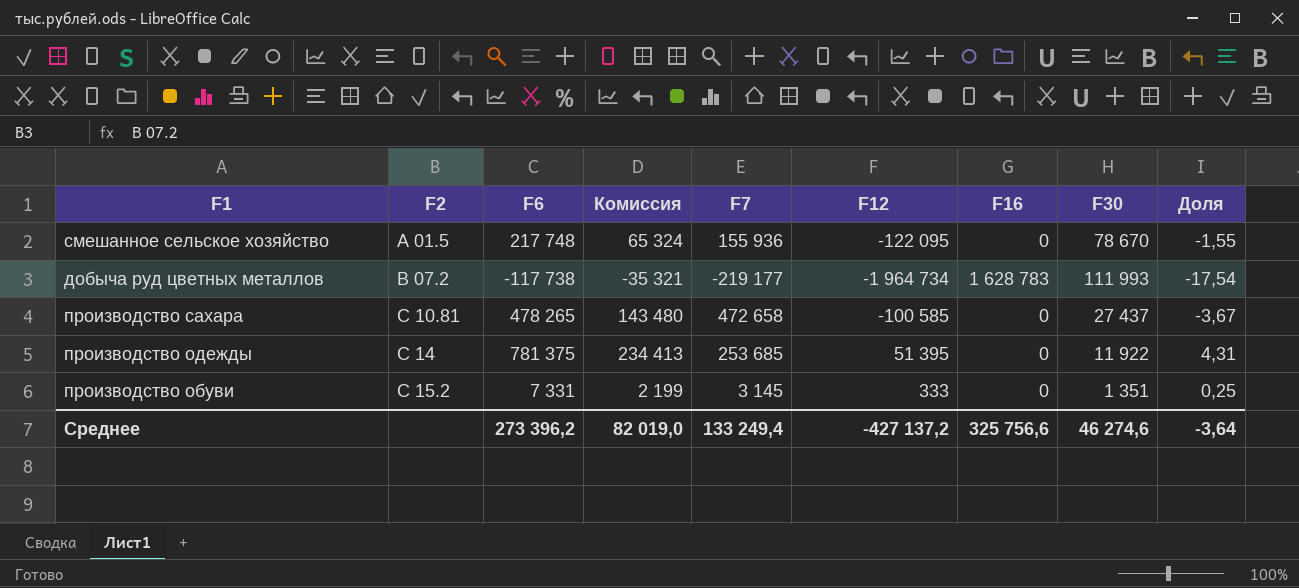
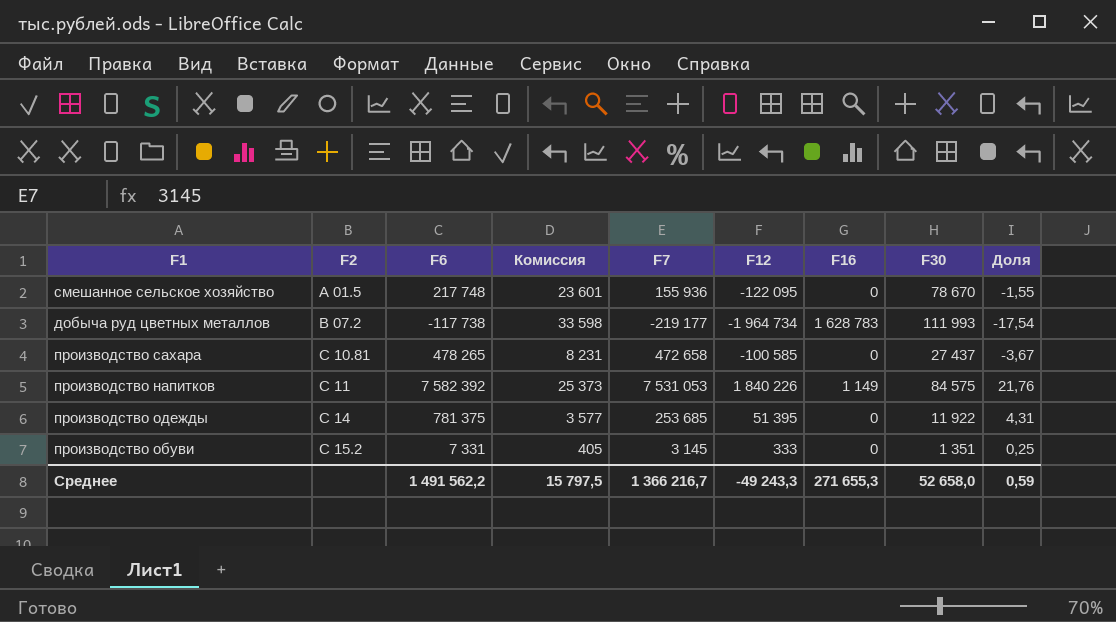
column Комиссия | formula: [F6] * 0,3 -> [F30] * 0,3
row производство напитков: none -> С 11 | 7 582 392 | 25 373 | 7 531 053 | 1 840 226 | 1 149 | 84 575 | 21,76
Среднее | F6: 273 396,2 -> 1 491 562,2
Среднее | Комиссия: 82 019,0 -> 15 797,5
Среднее | F7: 133 249,4 -> 1 366 216,7
Среднее | F12: -427 137,2 -> -49 243,3
Среднее | F16: 325 756,6 -> 271 655,3
Среднее | F30: 46 274,6 -> 52 658,0
Среднее | Доля: -3,64 -> 0,59

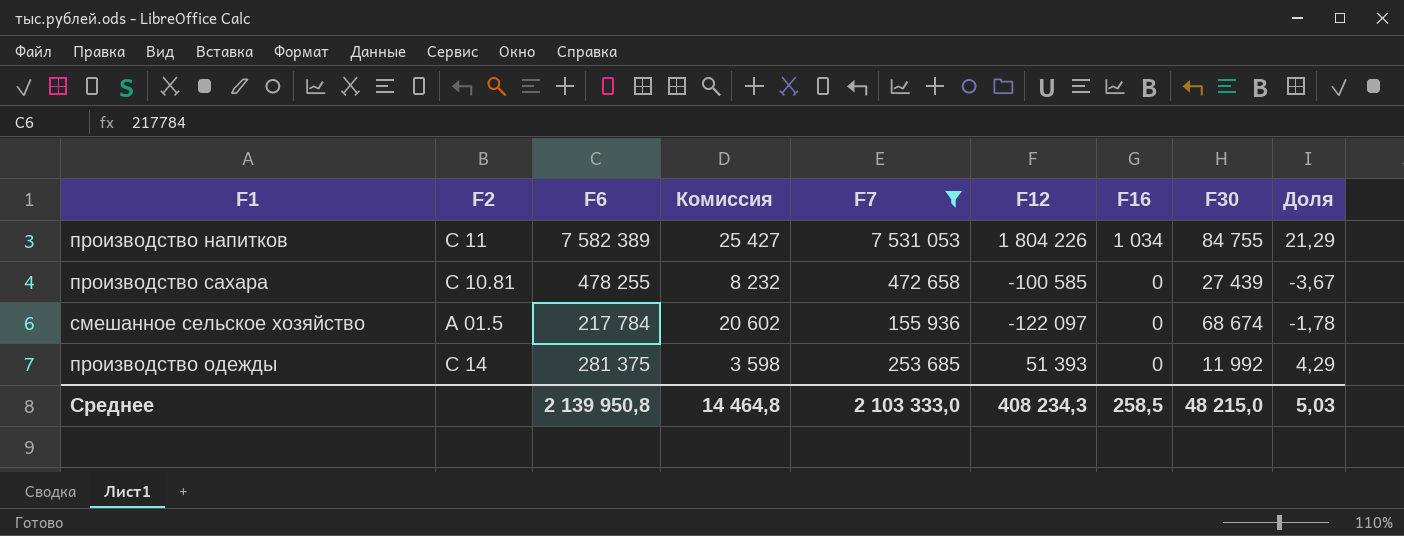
filter: none -> F7 >= 155 936
row order: none -> F2 descending
производство напитков | F6: 7 582 392 -> 7 582 389
производство напитков | Комиссия: 25 373 -> 25 427
производство напитков | F12: 1 840 226 -> 1 804 226
производство напитков | F16: 1 149 -> 1 034
производство напитков | F30: 84 575 -> 84 755
производство напитков | Доля: 21,76 -> 21,29
производство сахара | F6: 478 265 -> 478 255
производство сахара | Комиссия: 8 231 -> 8 232
производство сахара | F30: 27 437 -> 27 439
смешанное сельское хозяйство | F6: 217 748 -> 217 784
смешанное сельское хозяйство | Комиссия: 23 601 -> 20 602
смешанное сельское хозяйство | F12: -122 095 -> -122 097
смешанное сельское хозяйство | F30: 78 670 -> 68 674
смешанное сельское хозяйство | Доля: -1,55 -> -1,78
производство одежды | F6: 781 375 -> 281 375
производство одежды | Комиссия: 3 577 -> 3 598
производство одежды | F12: 51 395 -> 51 393
производство одежды | F30: 11 922 -> 11 992
производство одежды | Доля: 4,31 -> 4,29
Среднее | F6: 1 491 562,2 -> 2 139 950,8
Среднее | Комиссия: 15 797,5 -> 14 464,8
Среднее | F7: 1 366 216,7 -> 2 103 333,0
Среднее | F12: -49 243,3 -> 408 234,3
Среднее | F16: 271 655,3 -> 258,5
Среднее | F30: 52 658,0 -> 48 215,0
Среднее | Доля: 0,59 -> 5,03

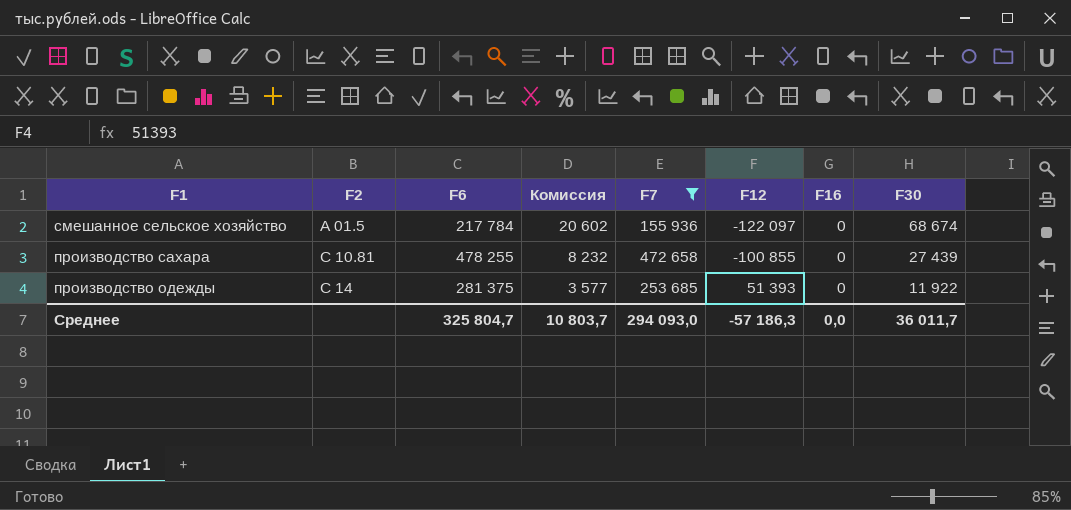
row order: F2 descending -> F1 descending
column Доля | formula: [F12] / [F30] -> none
row производство напитков: С 11 | 7 582 389 | 25 427 | 7 531 053 | 1 804 226 | 1 034 | 84 755 | 21,29 -> none
производство сахара | F12: -100 585 -> -100 855
производство одежды | Комиссия: 3 598 -> 3 577
производство одежды | F30: 11 992 -> 11 922
Среднее | F6: 2 139 950,8 -> 325 804,7
Среднее | Комиссия: 14 464,8 -> 10 803,7
Среднее | F7: 2 103 333,0 -> 294 093,0
Среднее | F12: 408 234,3 -> -57 186,3
Среднее | F16: 258,5 -> 0,0
Среднее | F30: 48 215,0 -> 36 011,7

